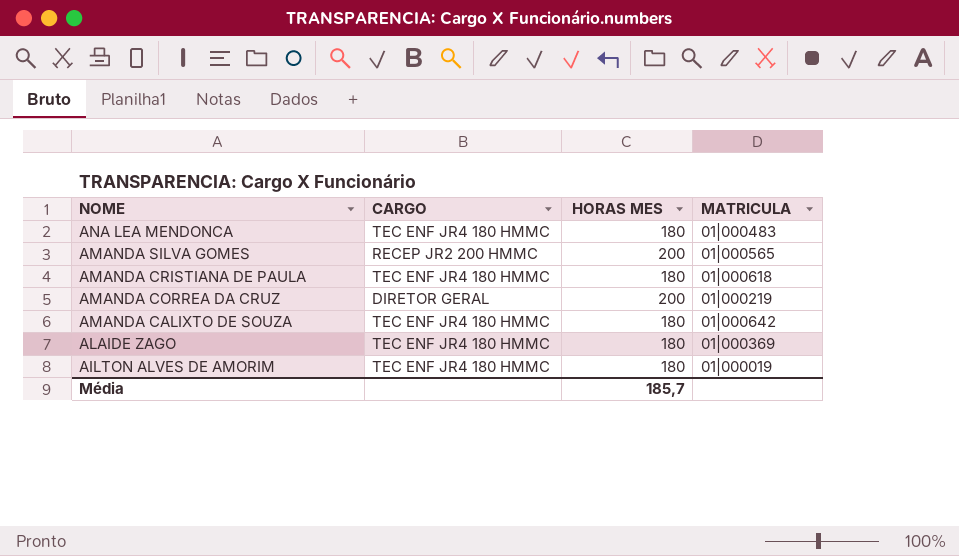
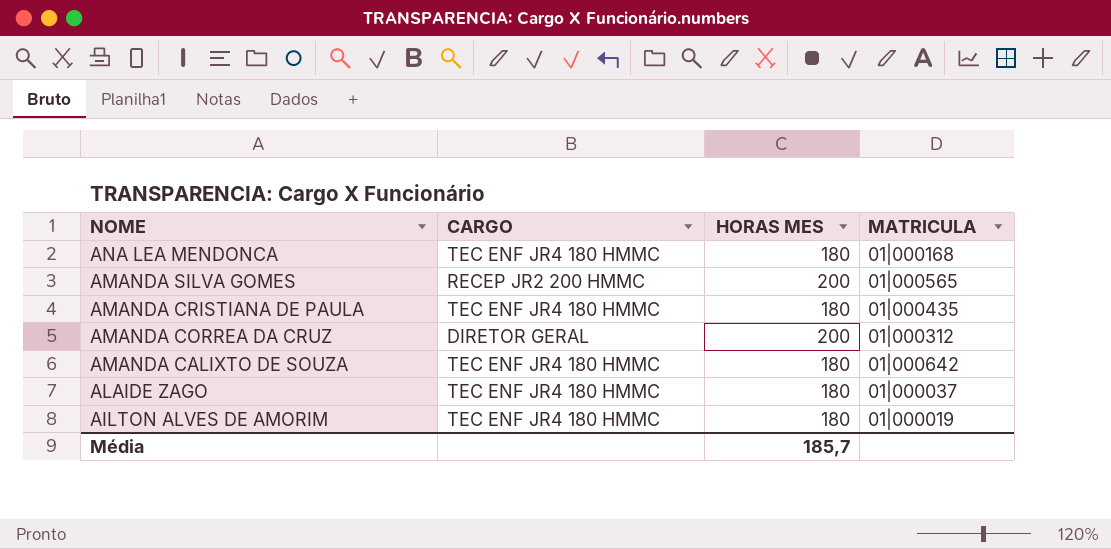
ANA LEA MENDONCA | MATRICULA: 01|000483 -> 01|000168
AMANDA CRISTIANA DE PAULA | MATRICULA: 01|000618 -> 01|000435
AMANDA CORREA DA CRUZ | MATRICULA: 01|000219 -> 01|000312
ALAIDE ZAGO | MATRICULA: 01|000369 -> 01|000037

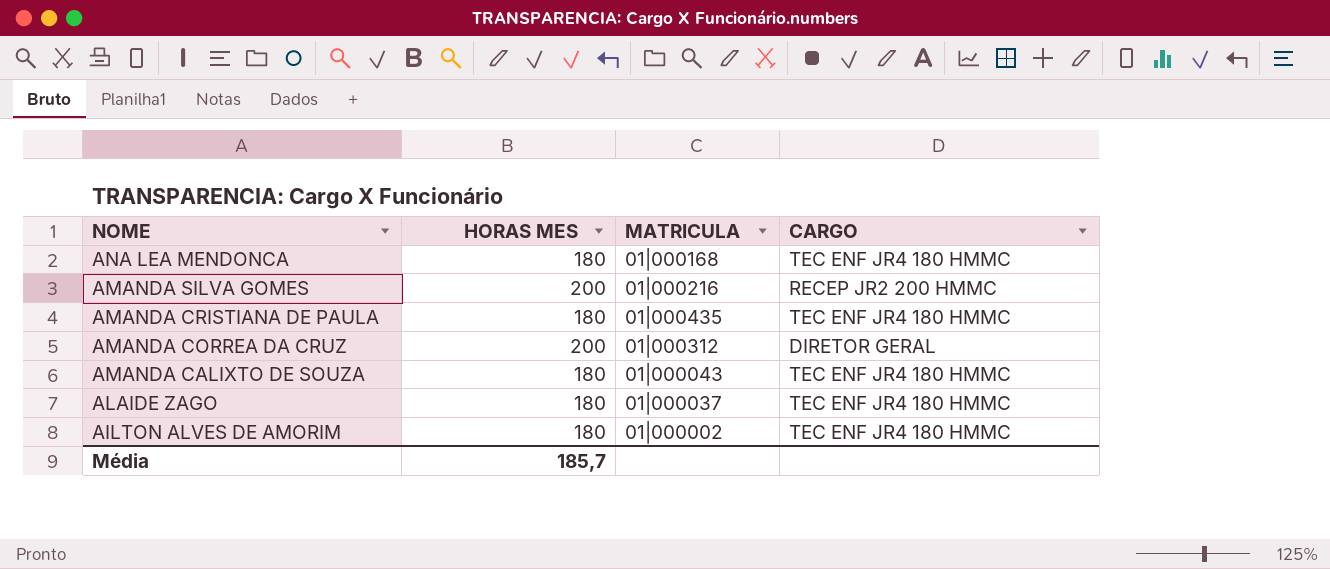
column CARGO | position: 2 -> 4
AMANDA SILVA GOMES | MATRICULA: 01|000565 -> 01|000216
AMANDA CALIXTO DE SOUZA | MATRICULA: 01|000642 -> 01|000043
AILTON ALVES DE AMORIM | MATRICULA: 01|000019 -> 01|000002

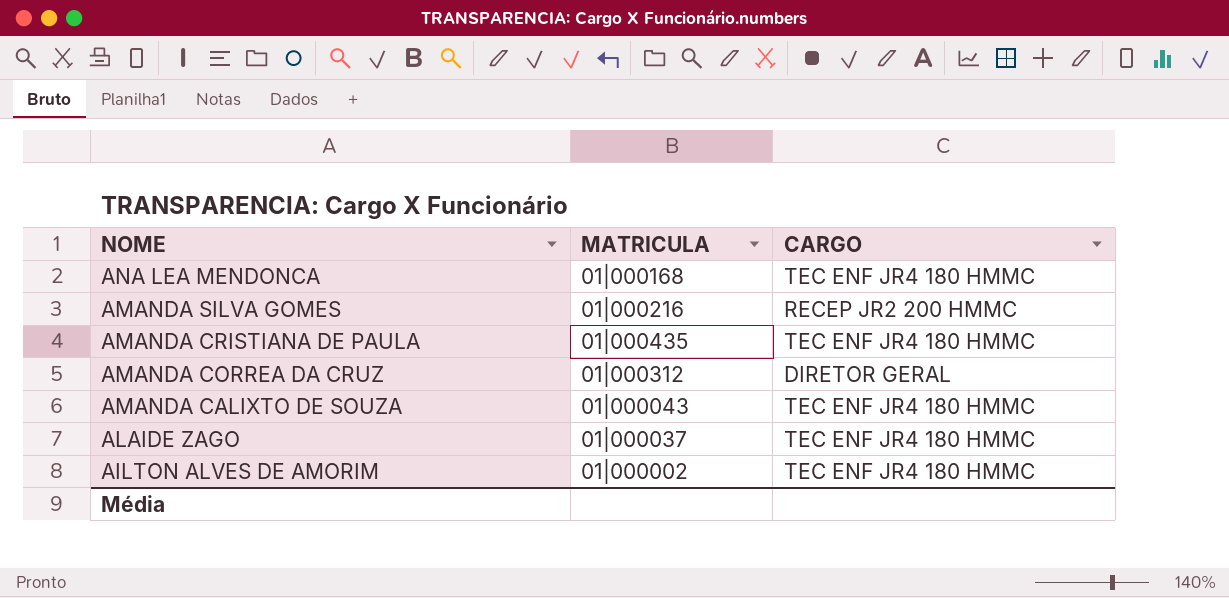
column HORAS MES | position: 2 -> none

